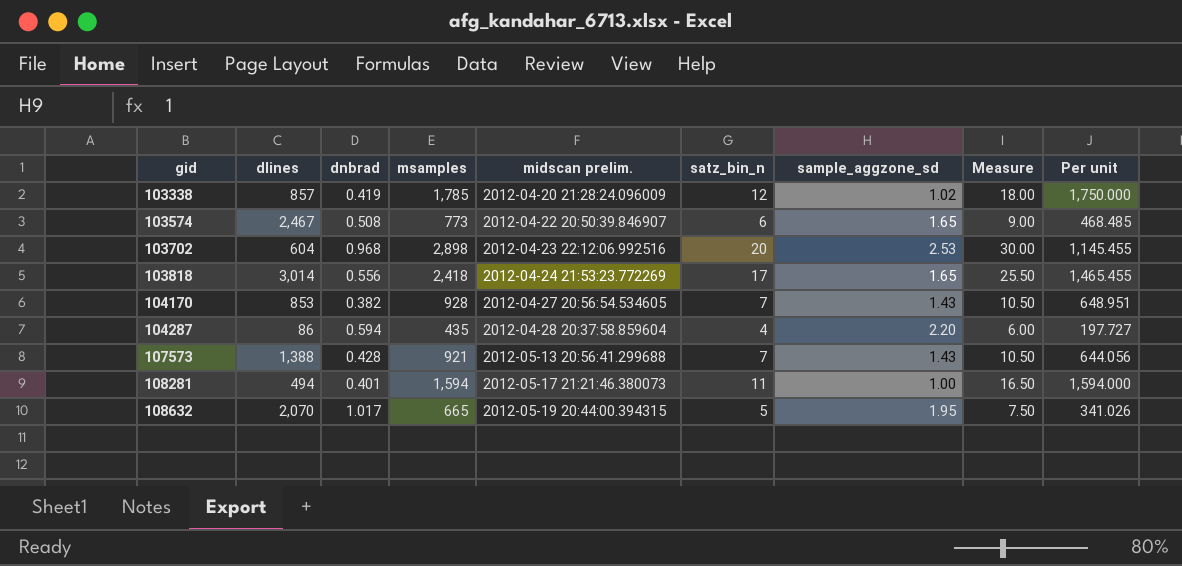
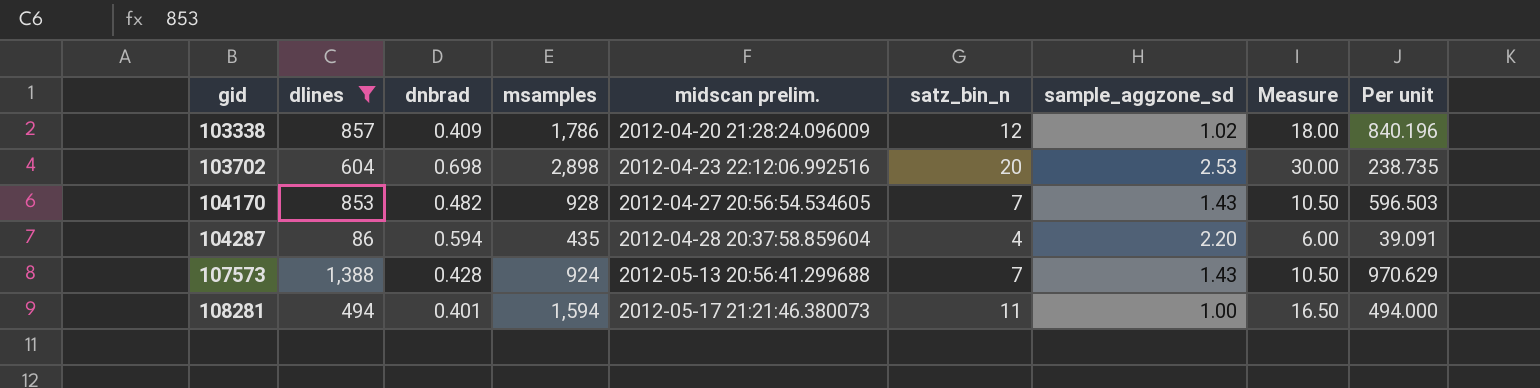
filter: none -> dlines <= 1,388
column Per unit | formula: [msamples] / [sample_aggzone_sd] -> [dlines] / [sample_aggzone_sd]
103338 | dnbrad: 0.419 -> 0.409
103338 | msamples: 1,785 -> 1,786
103702 | dnbrad: 0.968 -> 0.698
104170 | dnbrad: 0.382 -> 0.482
107573 | msamples: 921 -> 924

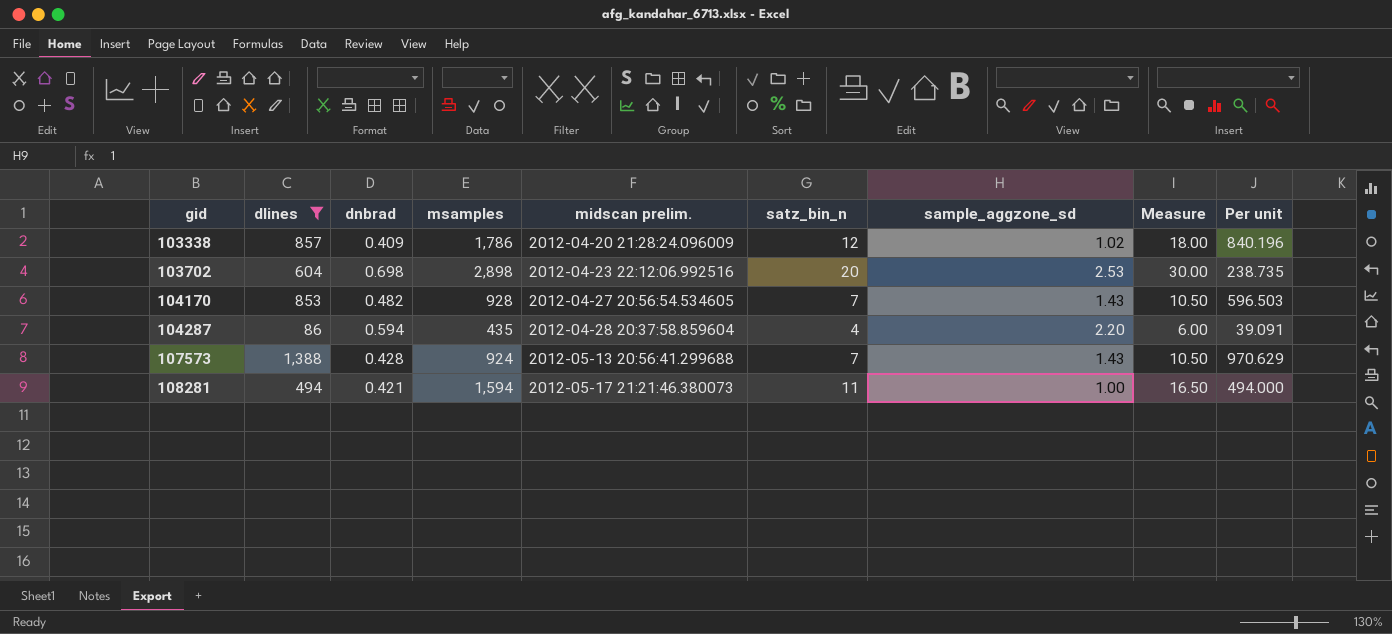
108281 | dnbrad: 0.401 -> 0.421

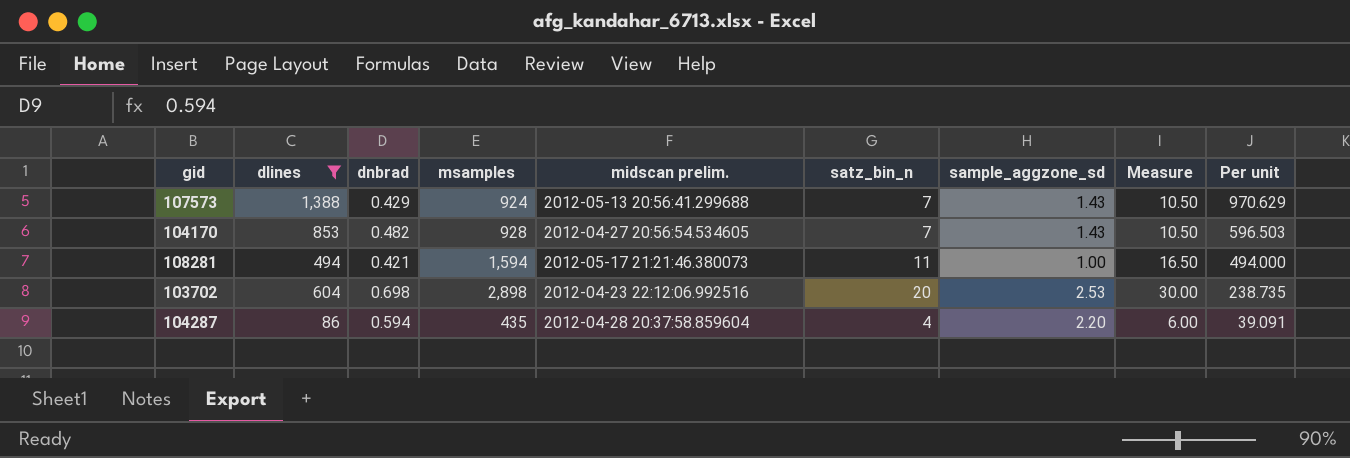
row order: gid ascending -> Per unit descending
row 103338: 857 | 0.409 | 1,786 | 2012-04-20 21:28:24.096009 | 12 | 1.02 | 18.00 | 840.196 -> none
107573 | dnbrad: 0.428 -> 0.429

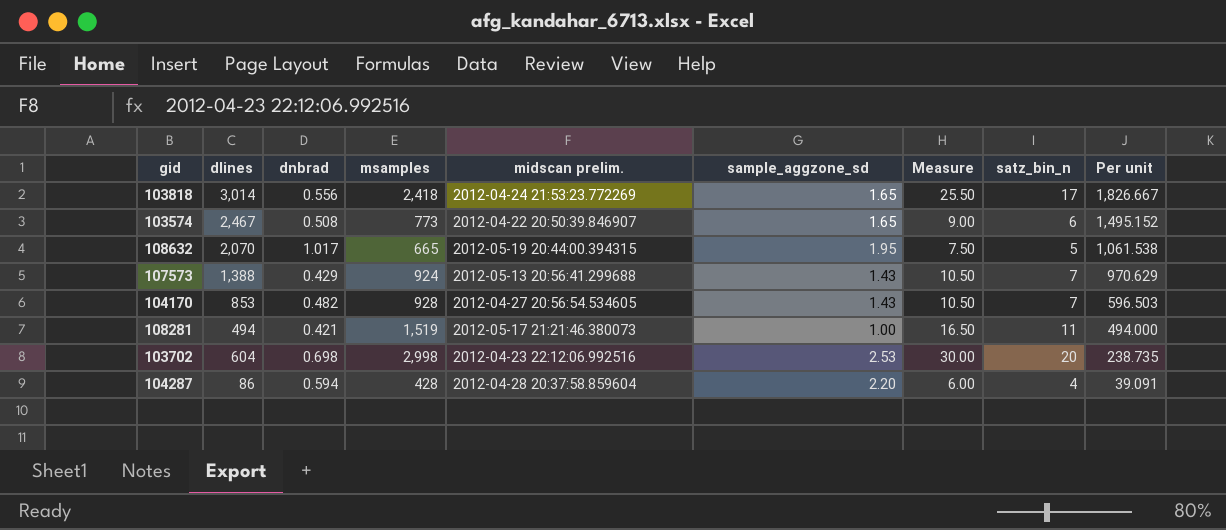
filter: dlines <= 1,388 -> none
column satz_bin_n | position: 6 -> 8
108281 | msamples: 1,594 -> 1,519
103702 | msamples: 2,898 -> 2,998
104287 | msamples: 435 -> 428

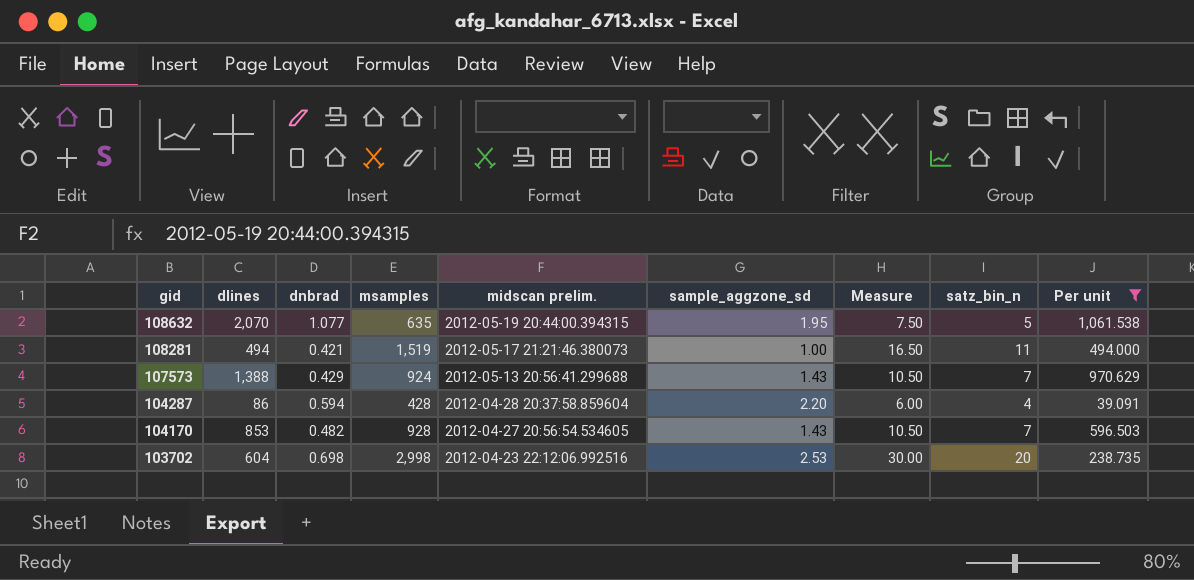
filter: none -> Per unit <= 1,061.538
row order: Per unit descending -> gid descending
108632 | dnbrad: 1.017 -> 1.077
108632 | msamples: 665 -> 635

